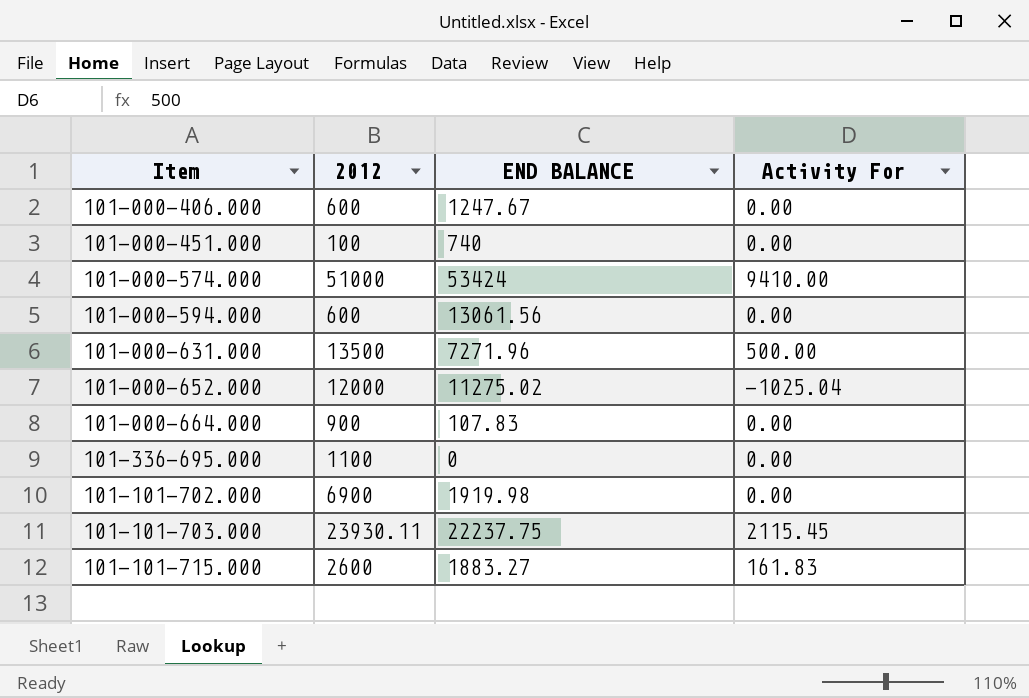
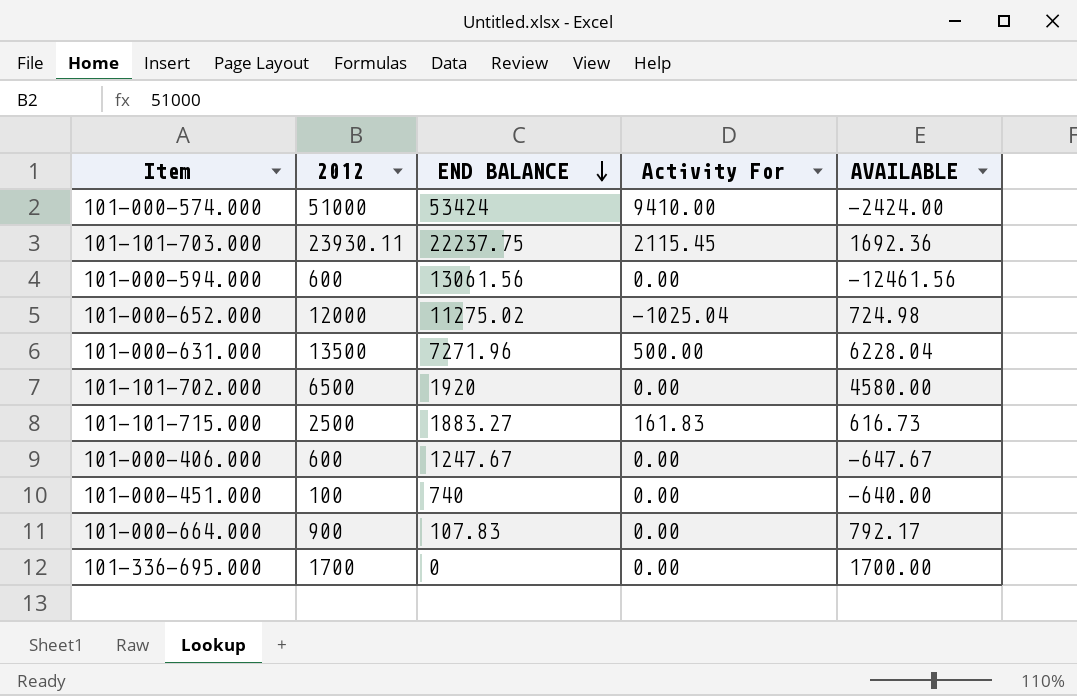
row order: none -> END BALANCE descending
column AVAILABLE | formula: none -> [2012] - [END BALANCE]
101-101-702.000 | 2012: 6900 -> 6500
101-101-702.000 | END BALANCE: 1919.98 -> 1920
101-101-715.000 | 2012: 2600 -> 2500
101-336-695.000 | 2012: 1100 -> 1700

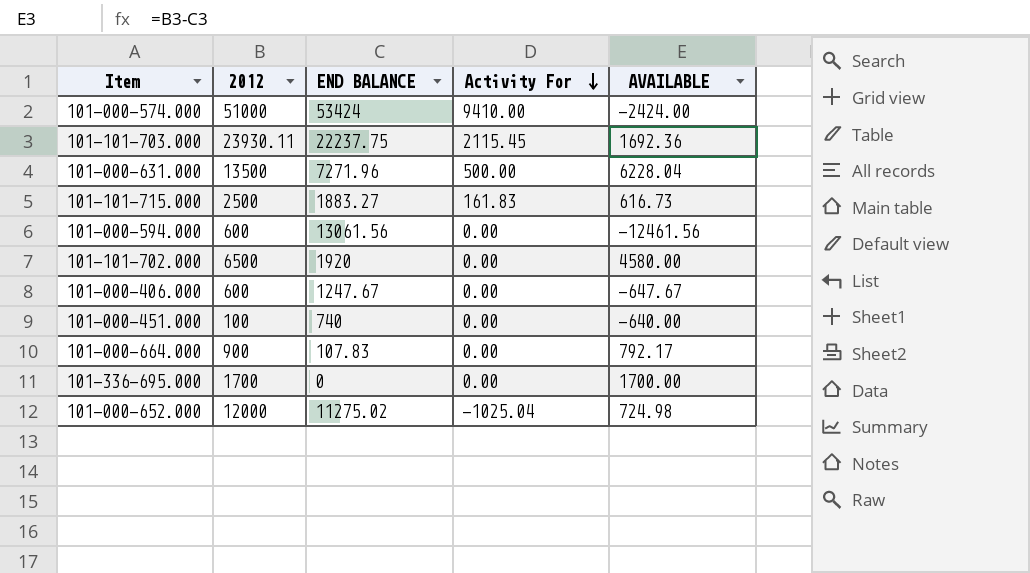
row order: END BALANCE descending -> Activity For descending

